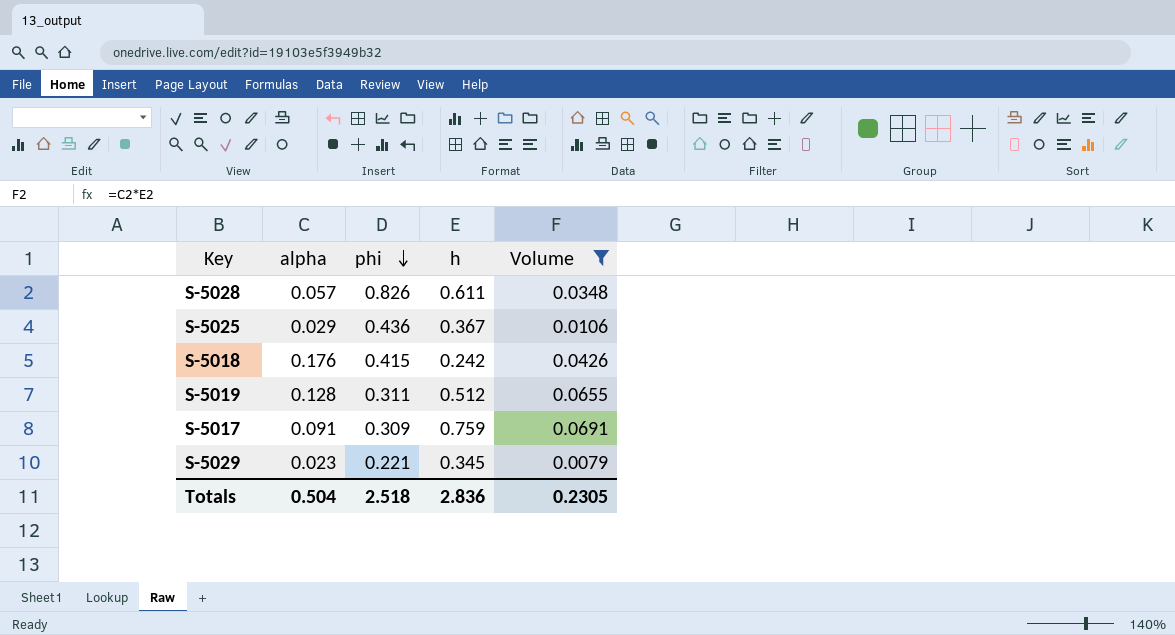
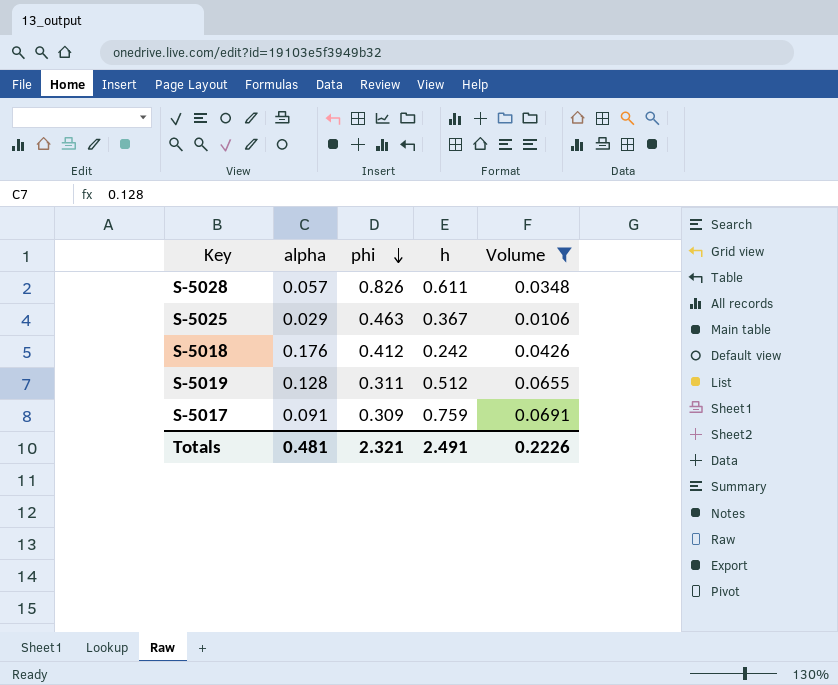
row S-5029: 0.023 | 0.221 | 0.345 | 0.0079 -> none
S-5025 | phi: 0.436 -> 0.463
S-5018 | phi: 0.415 -> 0.412
Totals | alpha: 0.504 -> 0.481
Totals | phi: 2.518 -> 2.321
Totals | h: 2.836 -> 2.491
Totals | Volume: 0.2305 -> 0.2226

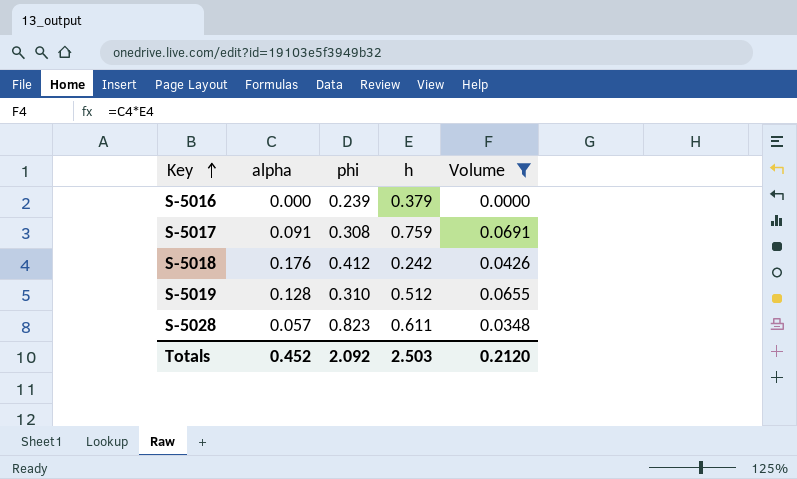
row order: phi descending -> Key ascending
row S-5025: 0.029 | 0.463 | 0.367 | 0.0106 -> none
row S-5016: none -> 0.000 | 0.239 | 0.379 | 0.0000
S-5017 | phi: 0.309 -> 0.308
S-5019 | phi: 0.311 -> 0.310
S-5028 | phi: 0.826 -> 0.823
Totals | alpha: 0.481 -> 0.452
Totals | phi: 2.321 -> 2.092
Totals | h: 2.491 -> 2.503
Totals | Volume: 0.2226 -> 0.2120

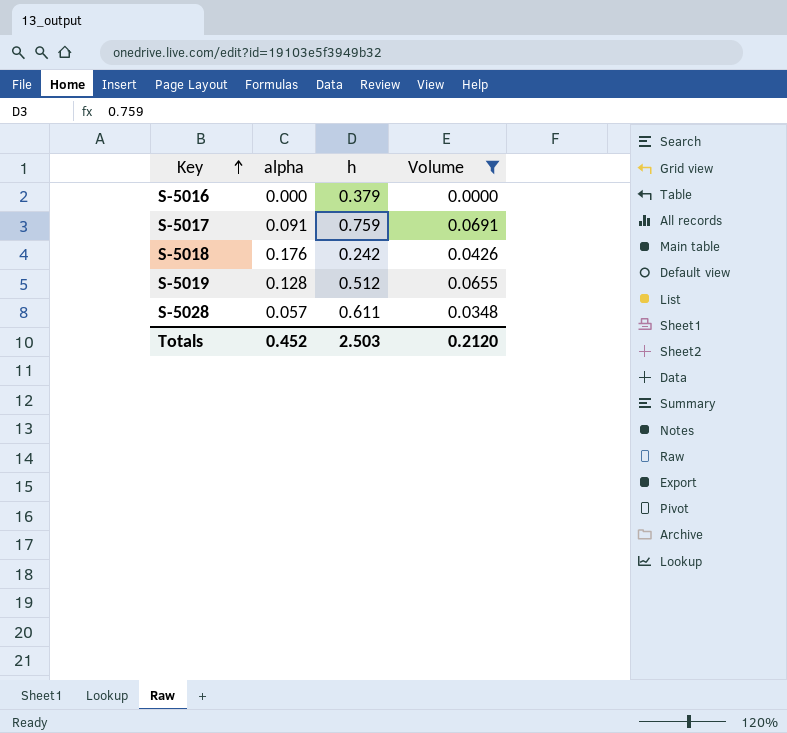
column phi | position: 3 -> none

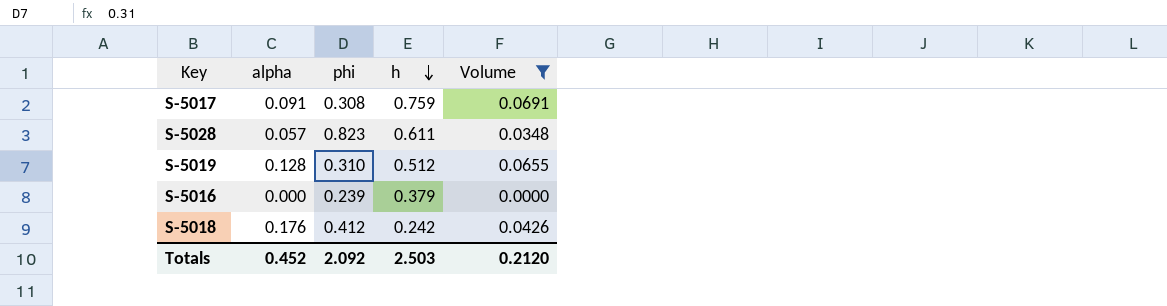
row order: Key ascending -> h descending
column phi | position: none -> 3

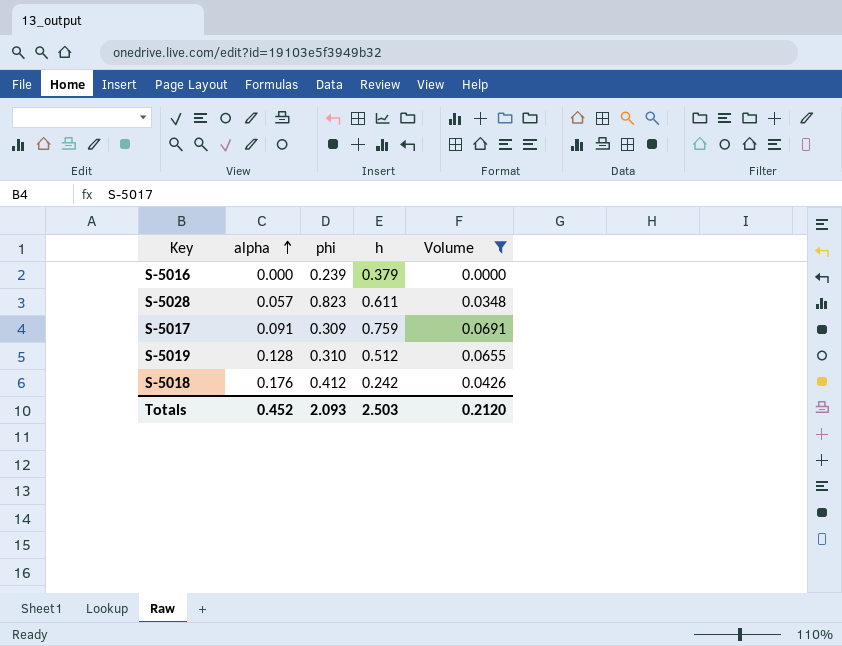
row order: h descending -> alpha ascending
S-5017 | phi: 0.308 -> 0.309
Totals | phi: 2.092 -> 2.093

